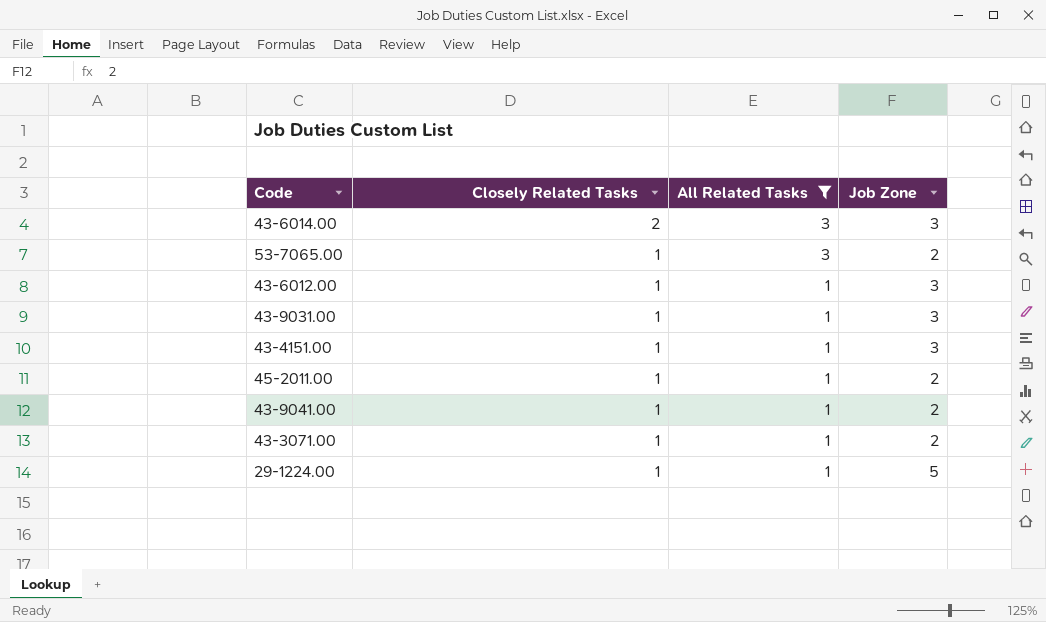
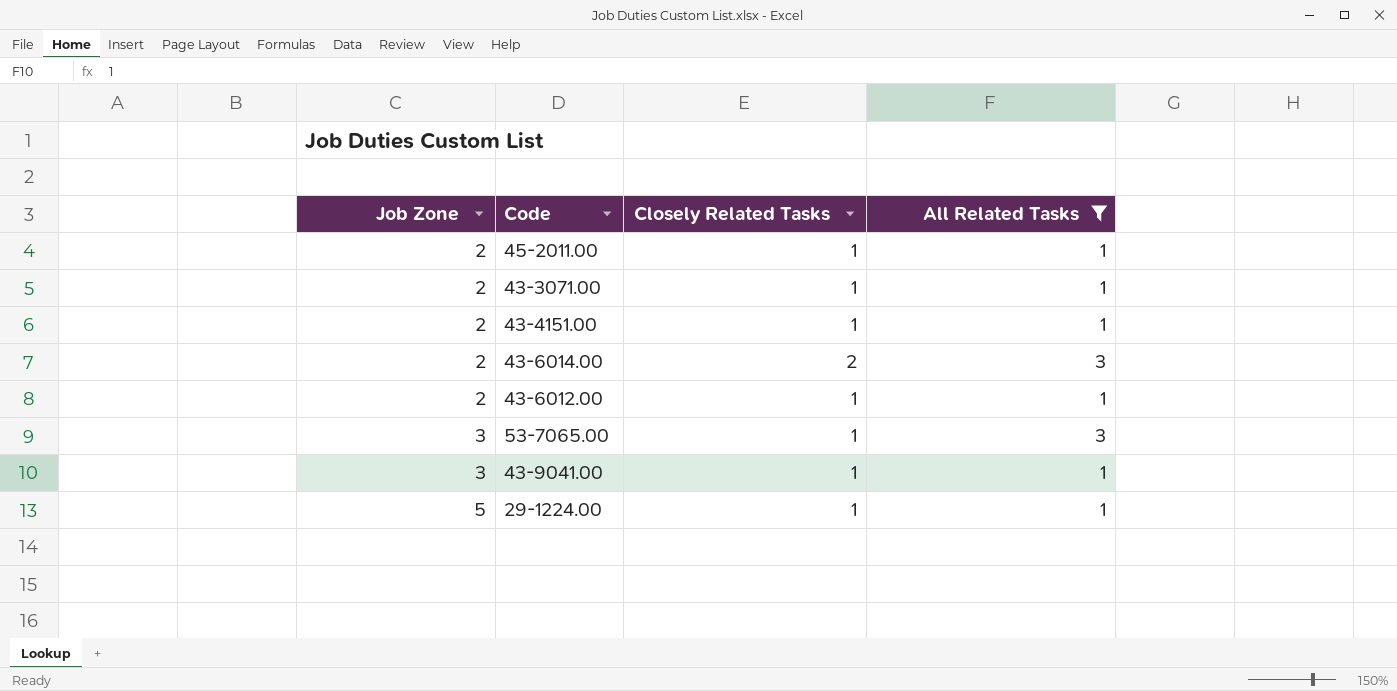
row order: Closely Related Tasks descending -> Job Zone ascending
column Job Zone | position: 4 -> 1
row 43-9031.00: 1 | 1 | 3 -> none
43-4151.00 | Job Zone: 3 -> 2
43-6014.00 | Job Zone: 3 -> 2
43-6012.00 | Job Zone: 3 -> 2
53-7065.00 | Job Zone: 2 -> 3
43-9041.00 | Job Zone: 2 -> 3

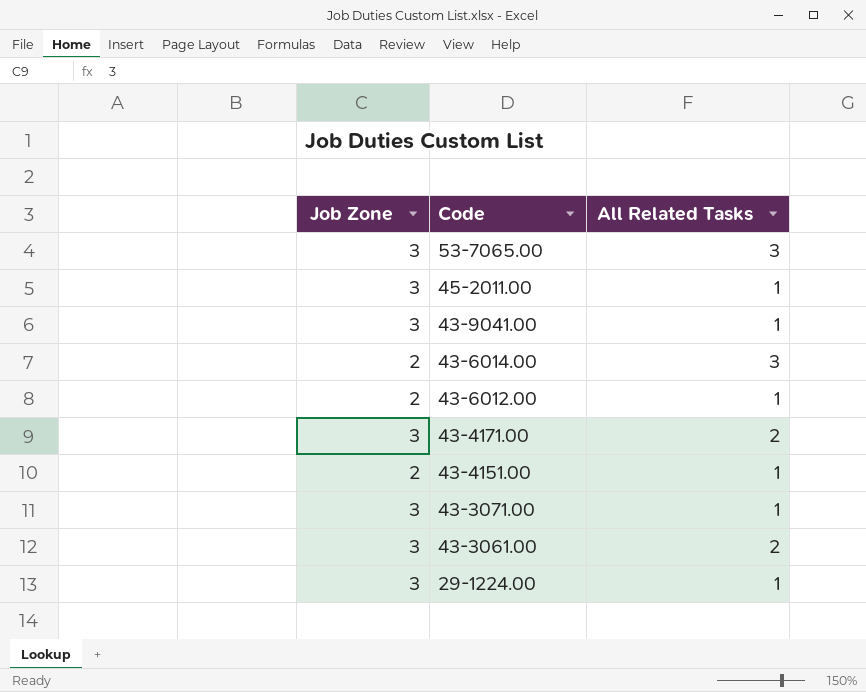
filter: All Related Tasks != 2 -> none
row order: Job Zone ascending -> Code descending
column Closely Related Tasks | position: 3 -> none
45-2011.00 | Job Zone: 2 -> 3
43-3071.00 | Job Zone: 2 -> 3
29-1224.00 | Job Zone: 5 -> 3

